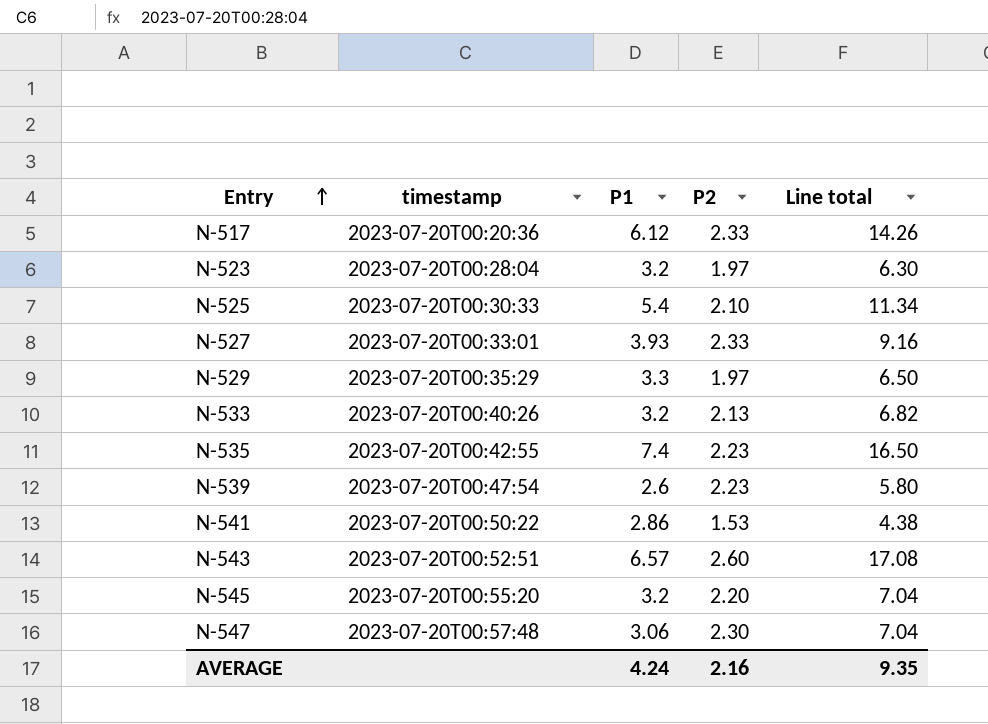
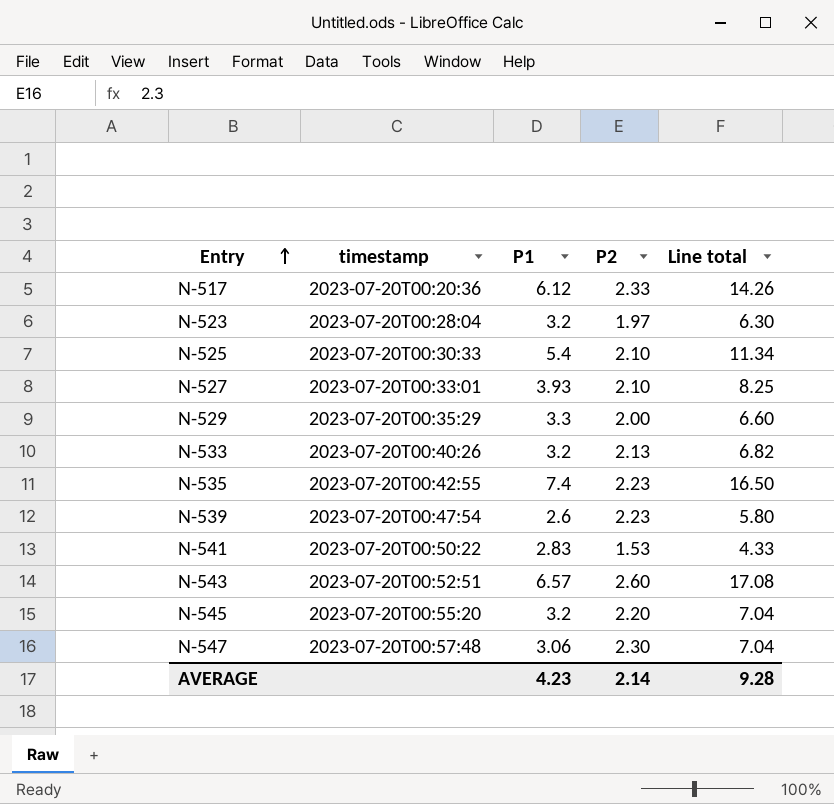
N-527 | P2: 2.33 -> 2.10
N-527 | Line total: 9.16 -> 8.25
N-529 | P2: 1.97 -> 2.00
N-529 | Line total: 6.50 -> 6.60
N-541 | P1: 2.86 -> 2.83
N-541 | Line total: 4.38 -> 4.33
AVERAGE | P1: 4.24 -> 4.23
AVERAGE | P2: 2.16 -> 2.14
AVERAGE | Line total: 9.35 -> 9.28

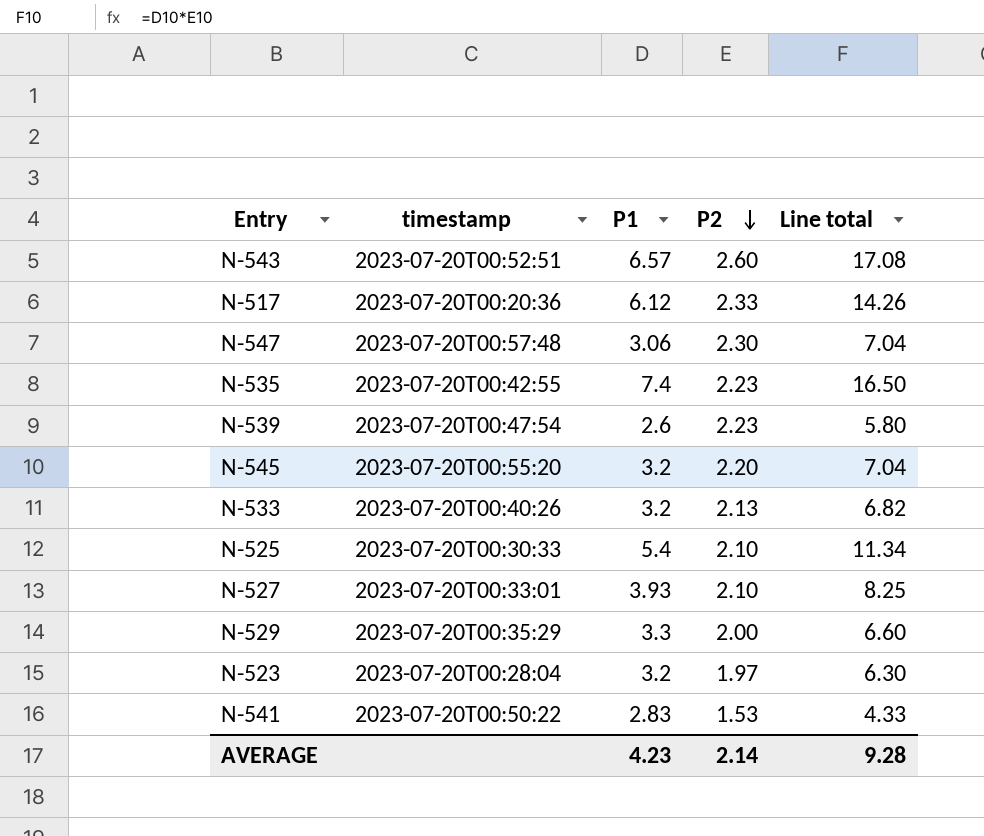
row order: Entry ascending -> P2 descending

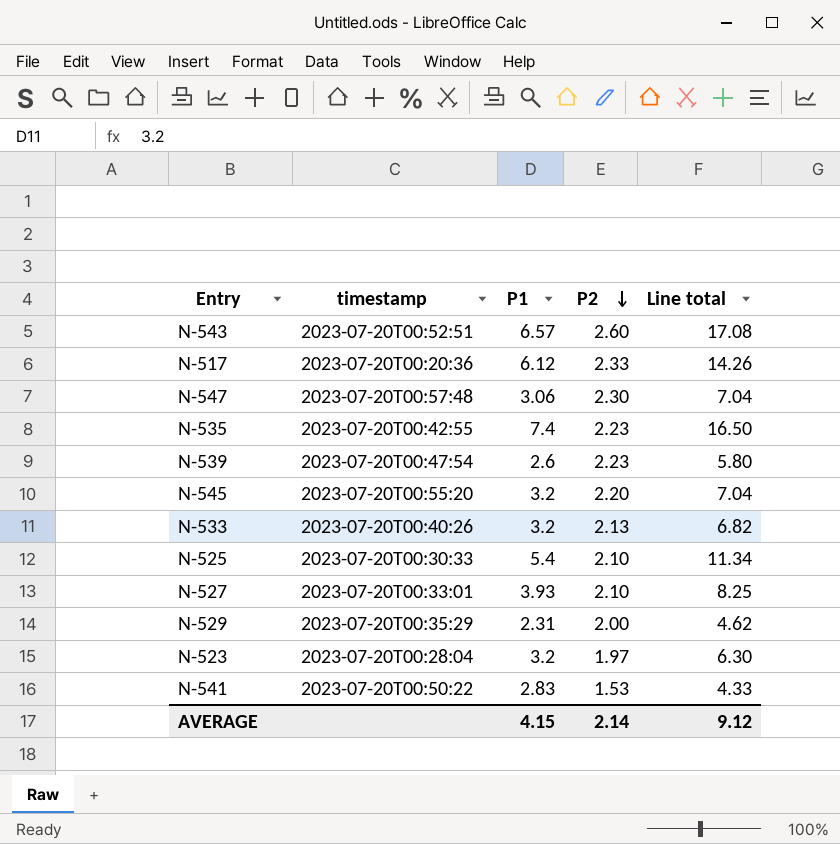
N-529 | P1: 3.3 -> 2.31
N-529 | Line total: 6.60 -> 4.62
AVERAGE | P1: 4.23 -> 4.15
AVERAGE | Line total: 9.28 -> 9.12

